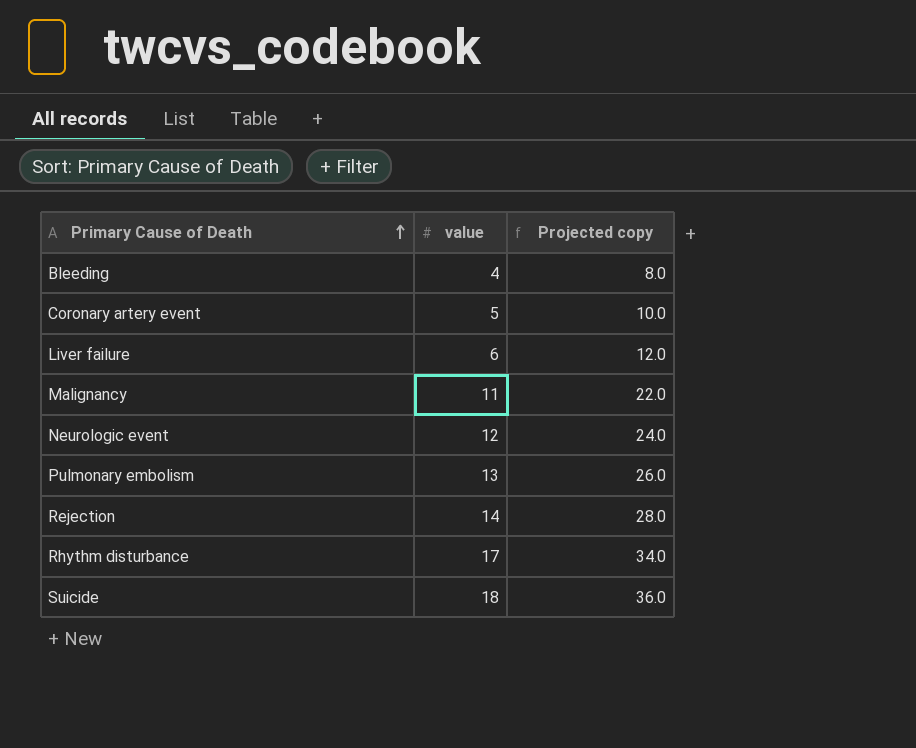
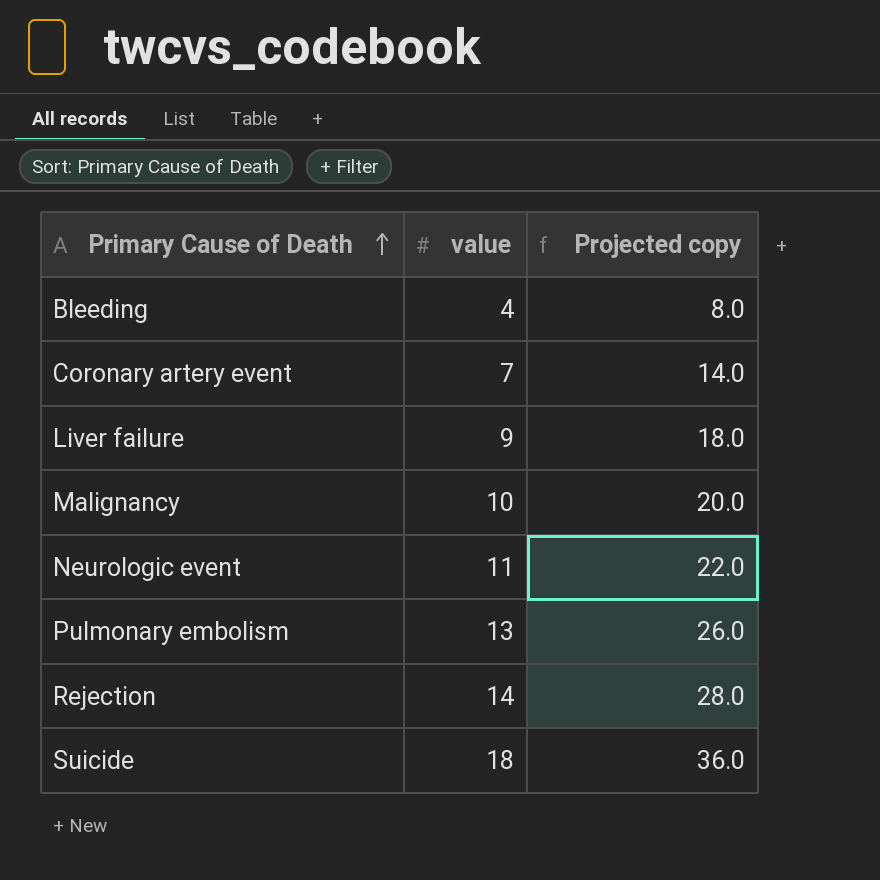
row Rhythm disturbance: 17 | 34.0 -> none
Coronary artery event | value: 5 -> 7
Coronary artery event | Projected copy: 10.0 -> 14.0
Liver failure | value: 6 -> 9
Liver failure | Projected copy: 12.0 -> 18.0
Malignancy | value: 11 -> 10
Malignancy | Projected copy: 22.0 -> 20.0
Neurologic event | value: 12 -> 11
Neurologic event | Projected copy: 24.0 -> 22.0

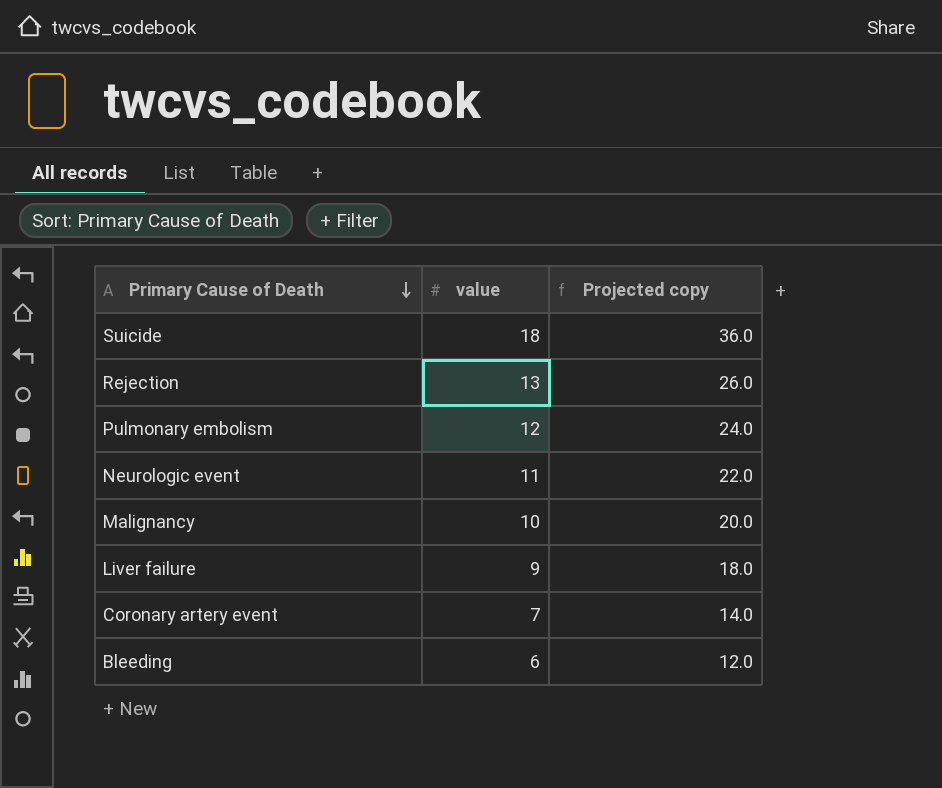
row order: Primary Cause of Death ascending -> Primary Cause of Death descending
Rejection | value: 14 -> 13
Rejection | Projected copy: 28.0 -> 26.0
Pulmonary embolism | value: 13 -> 12
Pulmonary embolism | Projected copy: 26.0 -> 24.0
Bleeding | value: 4 -> 6
Bleeding | Projected copy: 8.0 -> 12.0

